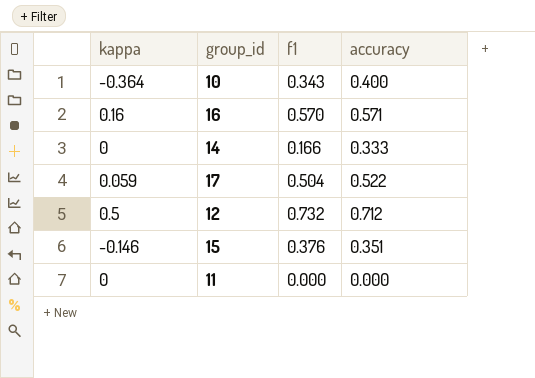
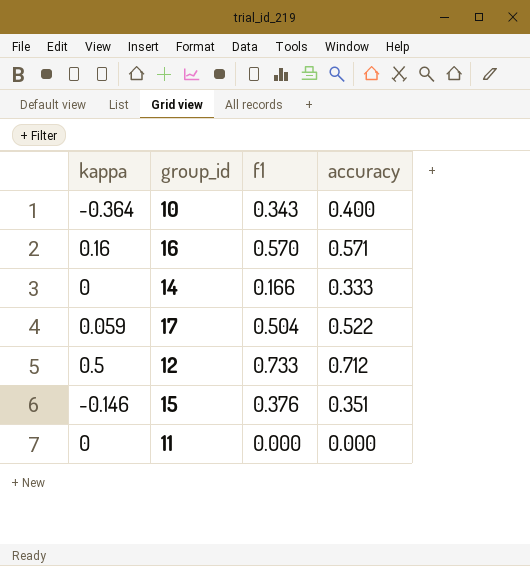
12 | f1: 0.732 -> 0.733

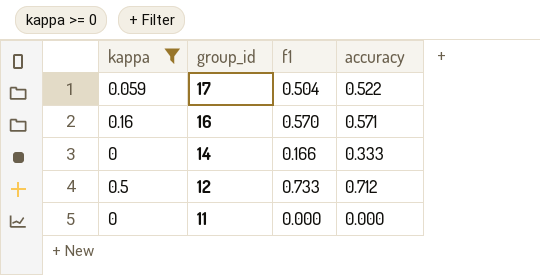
filter: none -> kappa >= 0
row order: none -> group_id descending

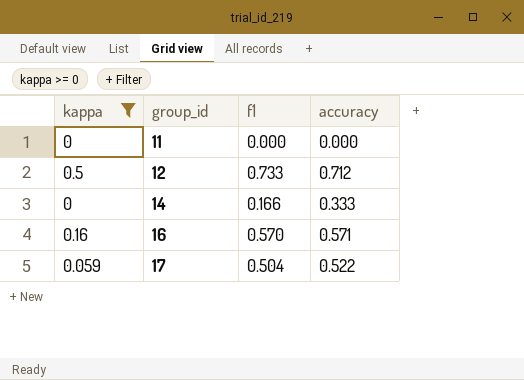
row order: group_id descending -> group_id ascending

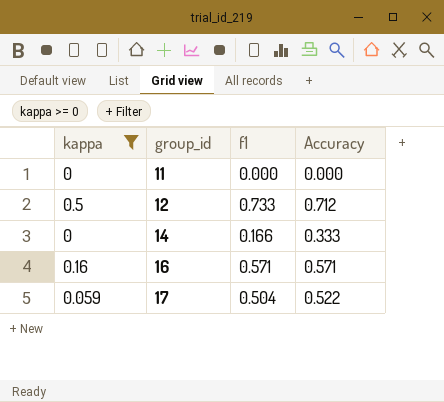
column name: accuracy -> Accuracy
16 | f1: 0.570 -> 0.571

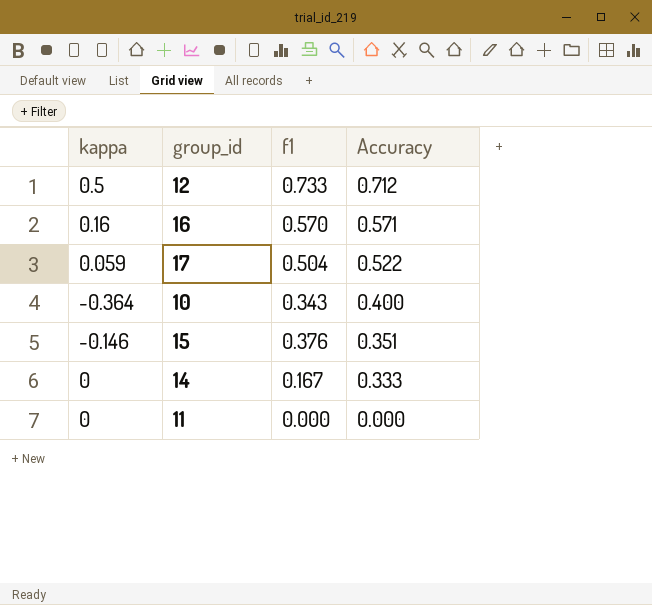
filter: kappa >= 0 -> none
row order: group_id ascending -> Accuracy descending
16 | f1: 0.571 -> 0.570
14 | f1: 0.166 -> 0.167

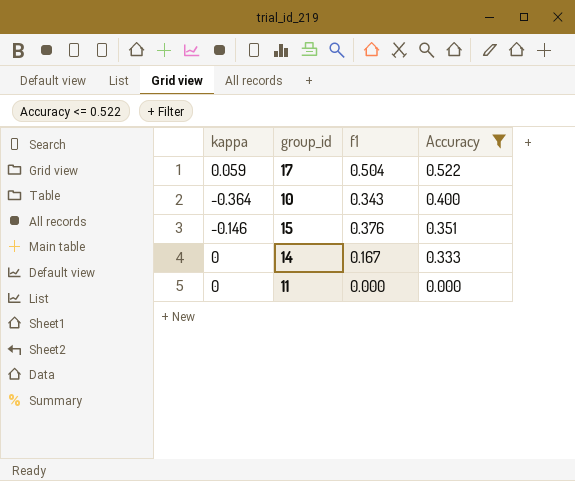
filter: none -> Accuracy <= 0.522

